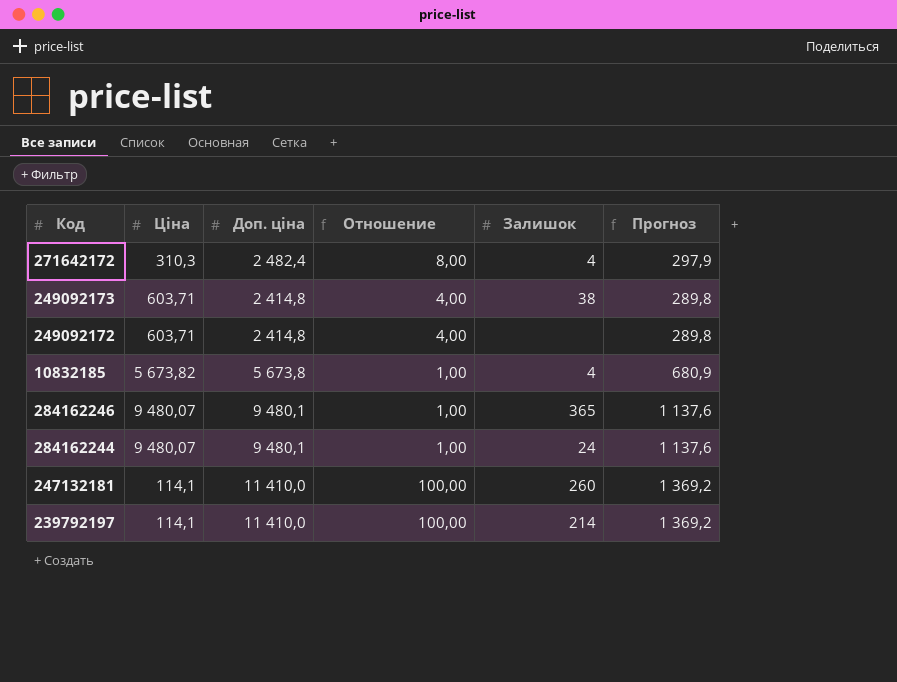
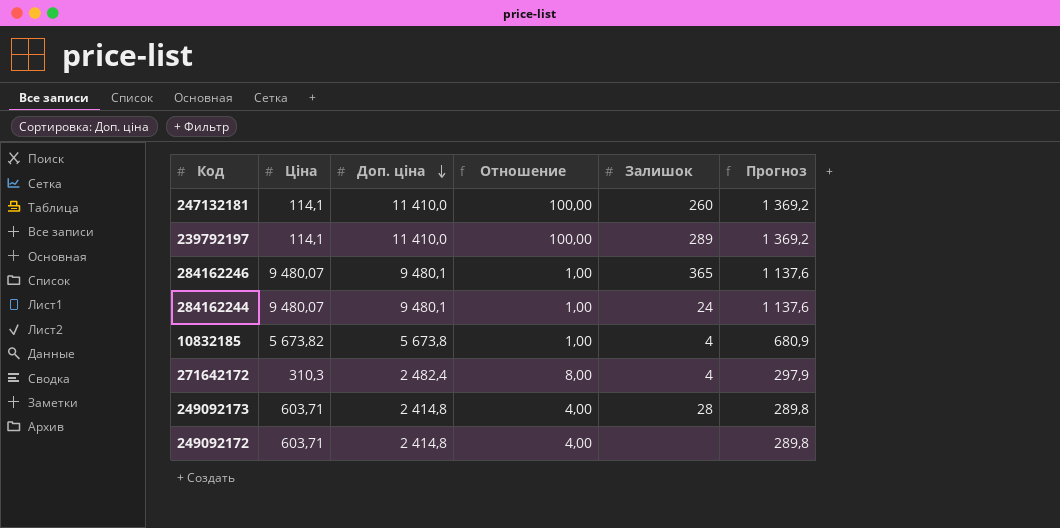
row order: none -> Доп. ціна descending
239792197 | Залишок: 214 -> 289
249092173 | Залишок: 38 -> 28

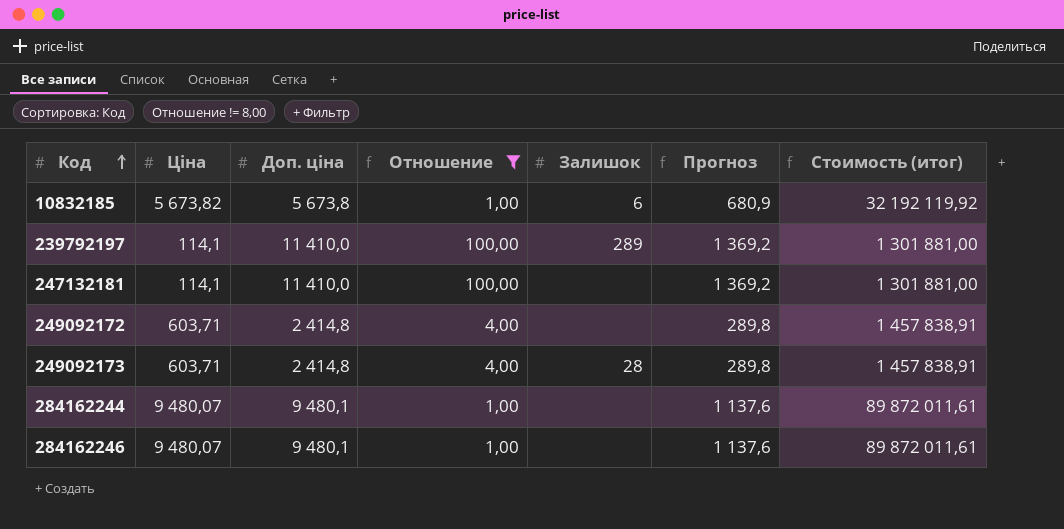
filter: none -> Отношение != 8,00
row order: Доп. ціна descending -> Код ascending
column Стоимость (итог) | formula: none -> [Ціна] * [Доп. ціна]
10832185 | Залишок: 4 -> 6
247132181 | Залишок: 260 -> none
284162244 | Залишок: 24 -> none
284162246 | Залишок: 365 -> none

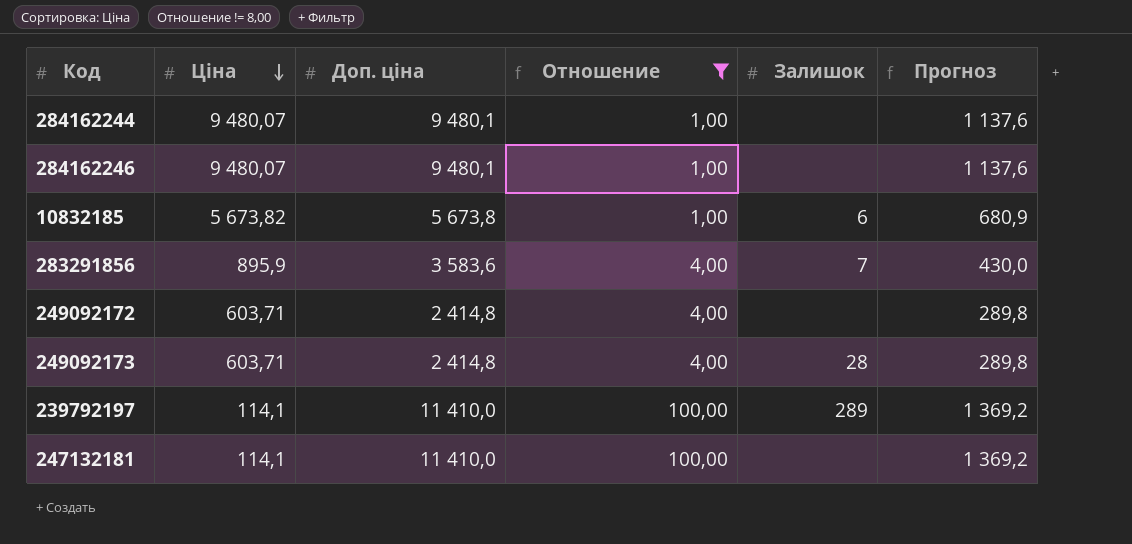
row order: Код ascending -> Ціна descending
column Стоимость (итог) | formula: [Ціна] * [Доп. ціна] -> none
row 283291856: none -> 895,9 | 3 583,6 | 4,00 | 7 | 430,0

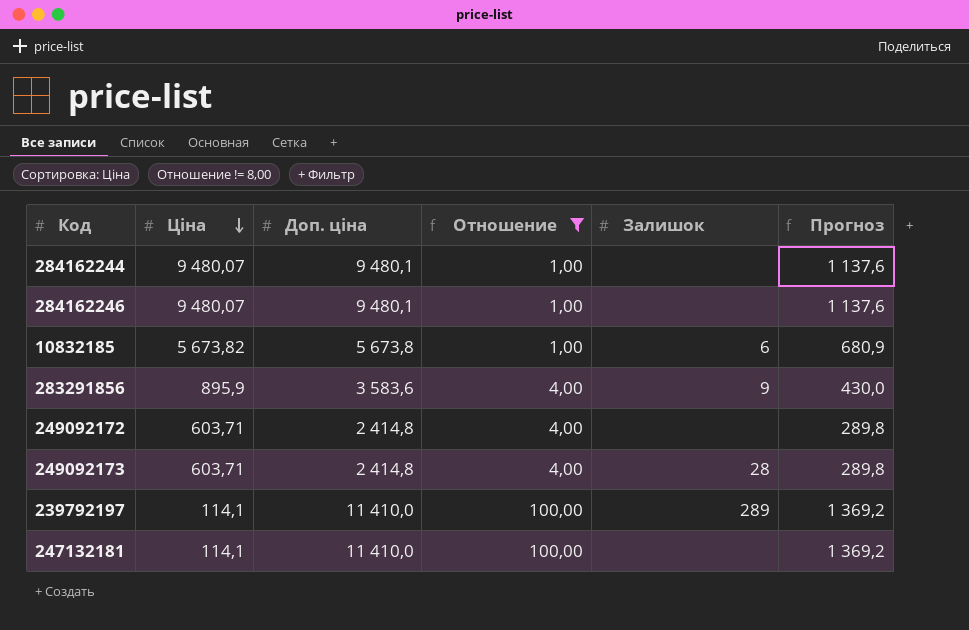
283291856 | Залишок: 7 -> 9

